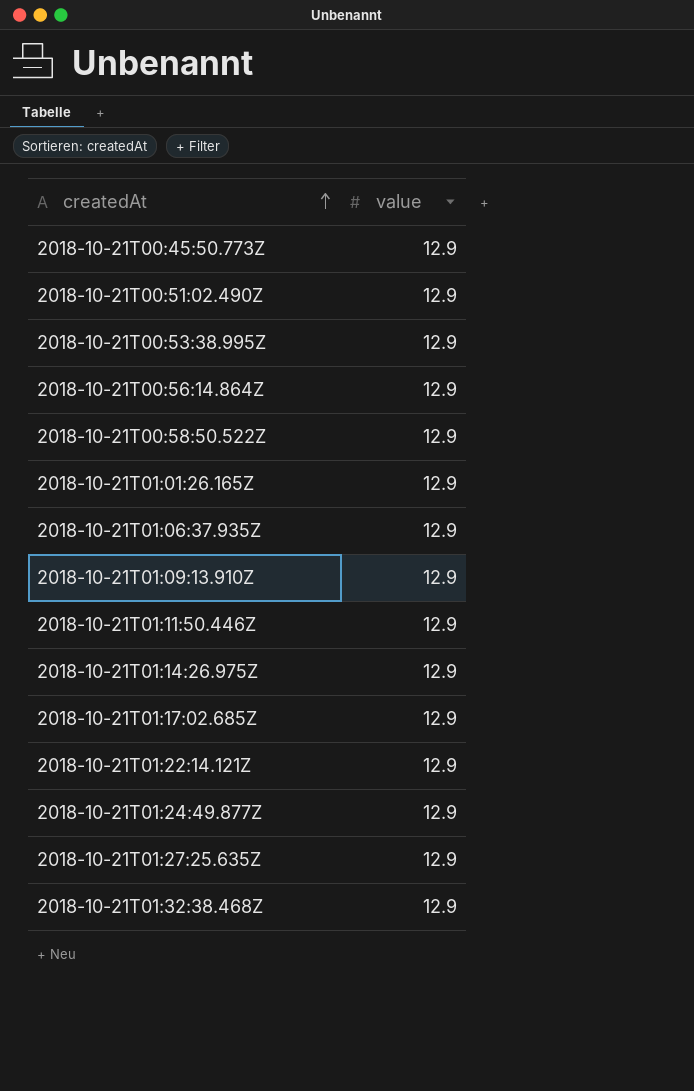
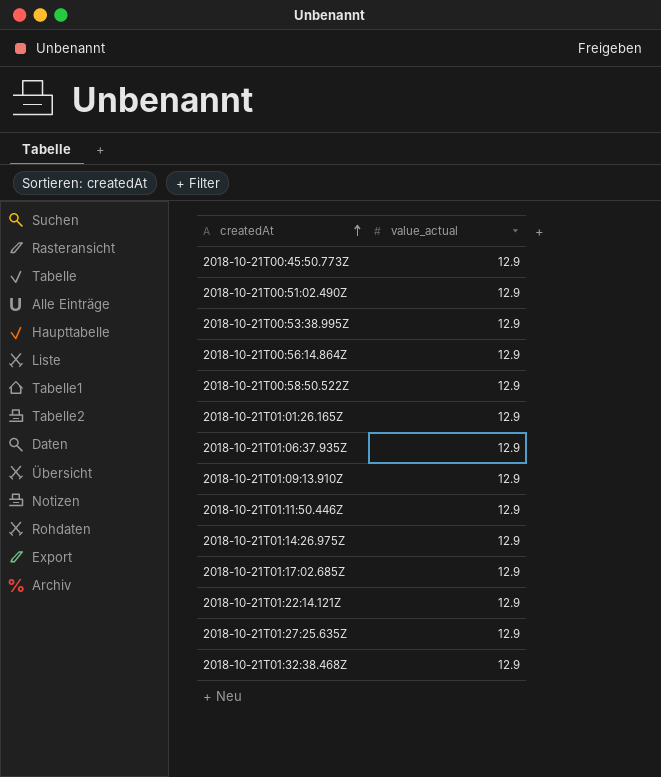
column name: value -> value_actual
row 2018-10-21T01:24:49.877Z: 12.9 -> none

